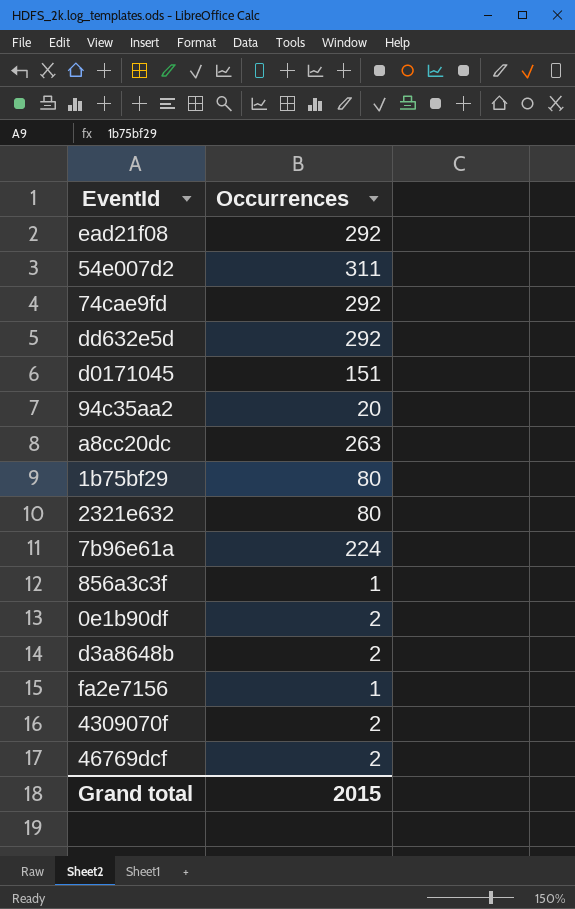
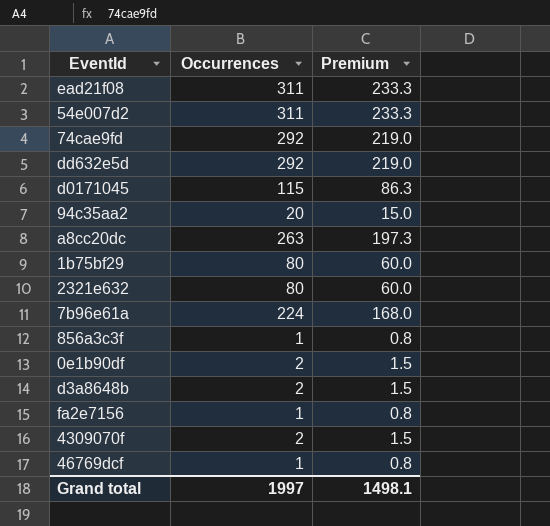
column Premium | formula: none -> [Occurrences] * 0.75
ead21f08 | Occurrences: 292 -> 311
d0171045 | Occurrences: 151 -> 115
46769dcf | Occurrences: 2 -> 1
Grand total | Occurrences: 2015 -> 1997

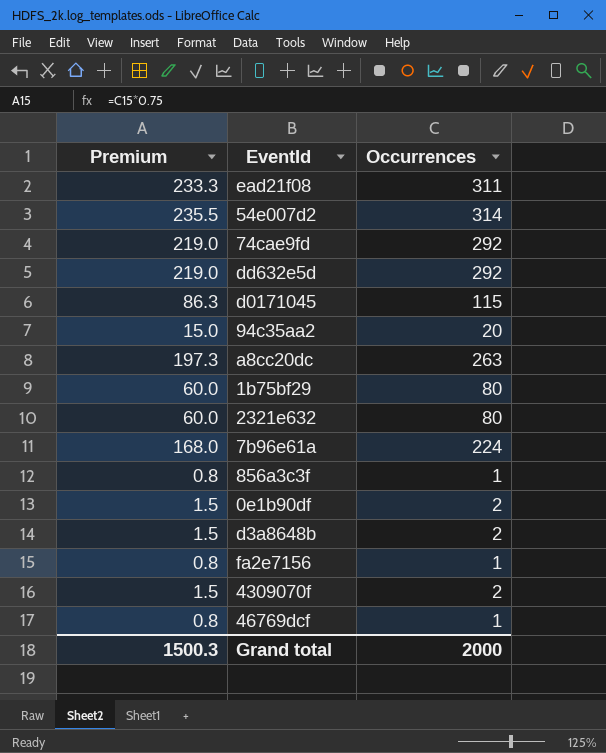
column Premium | position: 3 -> 1
54e007d2 | Premium: 233.3 -> 235.5
54e007d2 | Occurrences: 311 -> 314
Grand total | Premium: 1498.1 -> 1500.3
Grand total | Occurrences: 1997 -> 2000

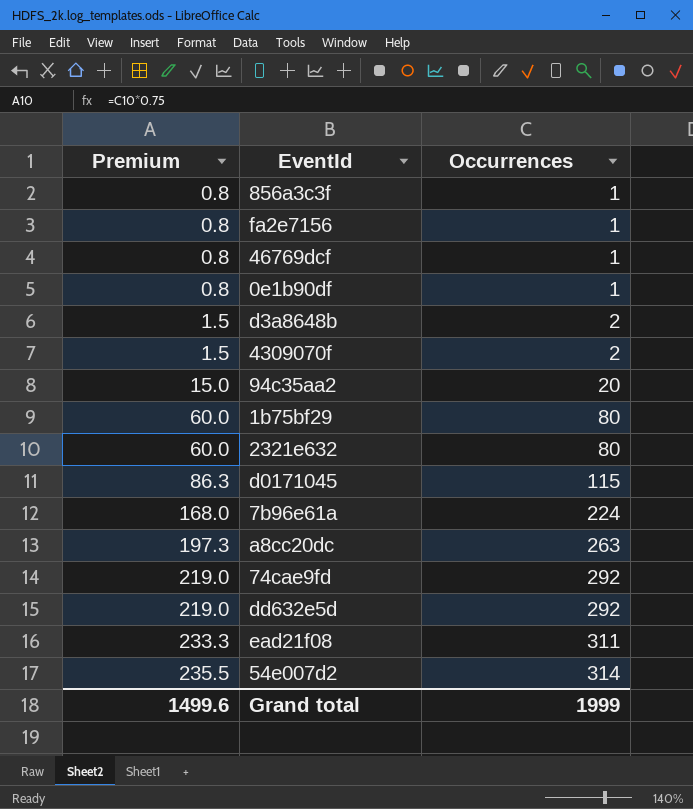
row order: none -> Premium ascending
0e1b90df | Premium: 1.5 -> 0.8
0e1b90df | Occurrences: 2 -> 1
Grand total | Premium: 1500.3 -> 1499.6
Grand total | Occurrences: 2000 -> 1999

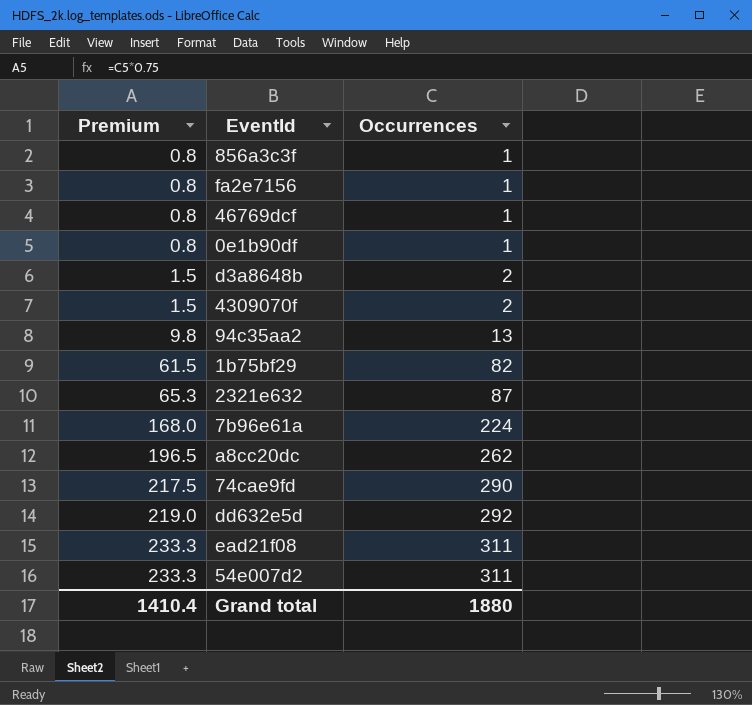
row d0171045: 86.3 | 115 -> none
94c35aa2 | Premium: 15.0 -> 9.8
94c35aa2 | Occurrences: 20 -> 13
1b75bf29 | Premium: 60.0 -> 61.5
1b75bf29 | Occurrences: 80 -> 82
2321e632 | Premium: 60.0 -> 65.3
2321e632 | Occurrences: 80 -> 87
a8cc20dc | Premium: 197.3 -> 196.5
a8cc20dc | Occurrences: 263 -> 262
74cae9fd | Premium: 219.0 -> 217.5
74cae9fd | Occurrences: 292 -> 290
54e007d2 | Premium: 235.5 -> 233.3
54e007d2 | Occurrences: 314 -> 311
Grand total | Premium: 1499.6 -> 1410.4
Grand total | Occurrences: 1999 -> 1880

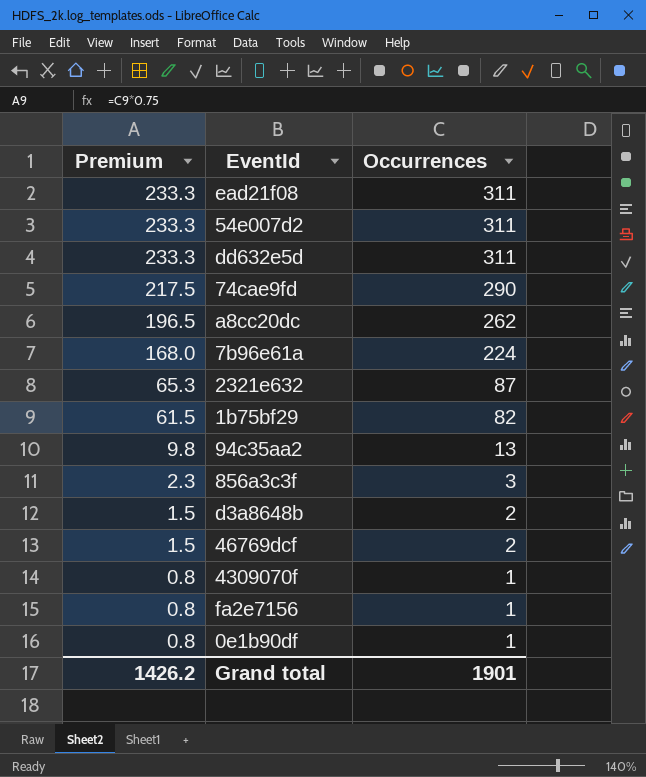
row order: Premium ascending -> Premium descending
dd632e5d | Premium: 219.0 -> 233.3
dd632e5d | Occurrences: 292 -> 311
856a3c3f | Premium: 0.8 -> 2.3
856a3c3f | Occurrences: 1 -> 3
46769dcf | Premium: 0.8 -> 1.5
46769dcf | Occurrences: 1 -> 2
4309070f | Premium: 1.5 -> 0.8
4309070f | Occurrences: 2 -> 1
Grand total | Premium: 1410.4 -> 1426.2
Grand total | Occurrences: 1880 -> 1901

